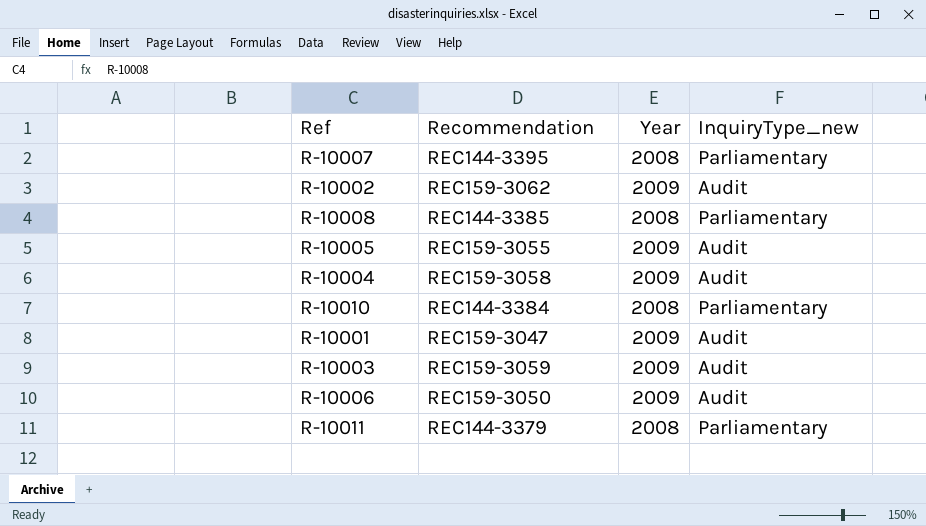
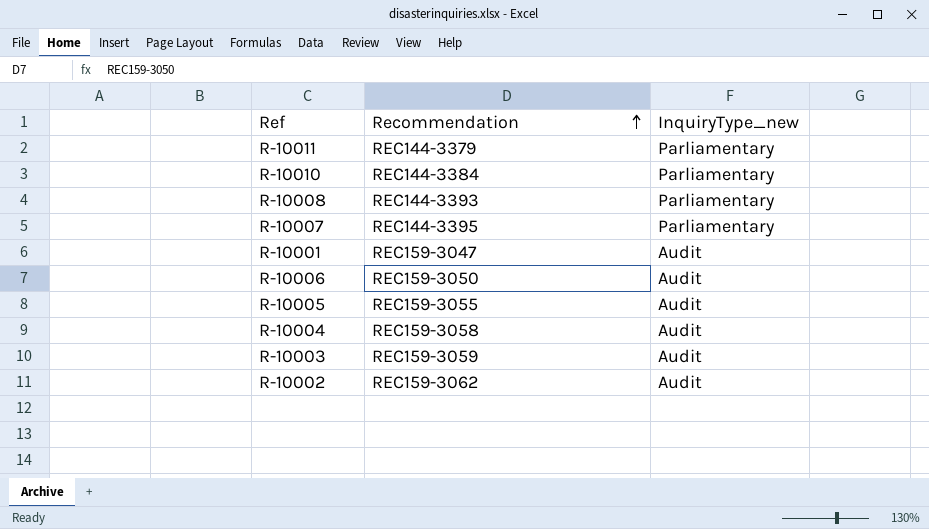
row order: none -> Recommendation ascending
column Year | position: 3 -> none
R-10008 | Recommendation: REC144-3385 -> REC144-3393

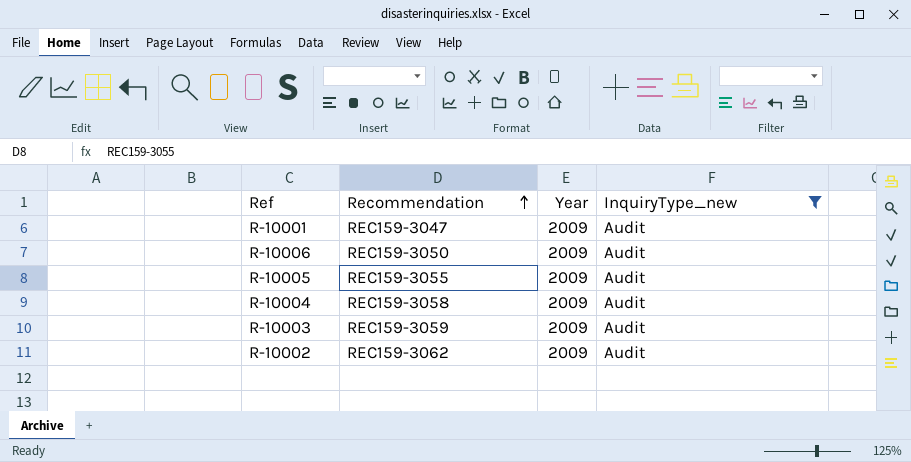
filter: none -> InquiryType_new = Audit
column Year | position: none -> 3

